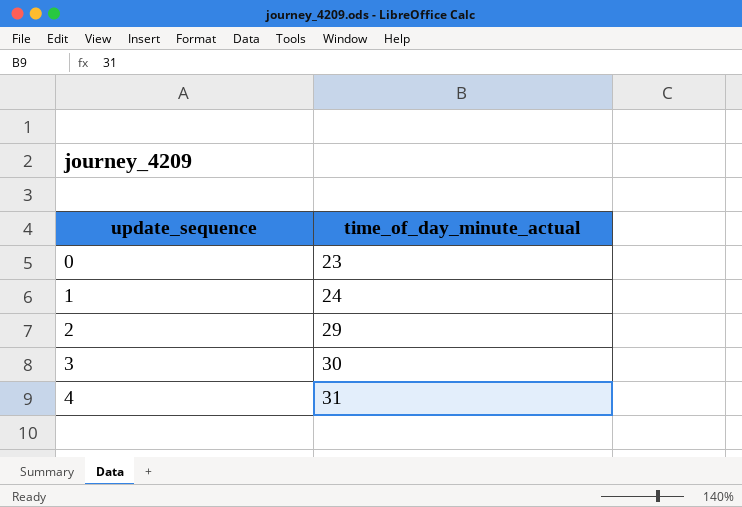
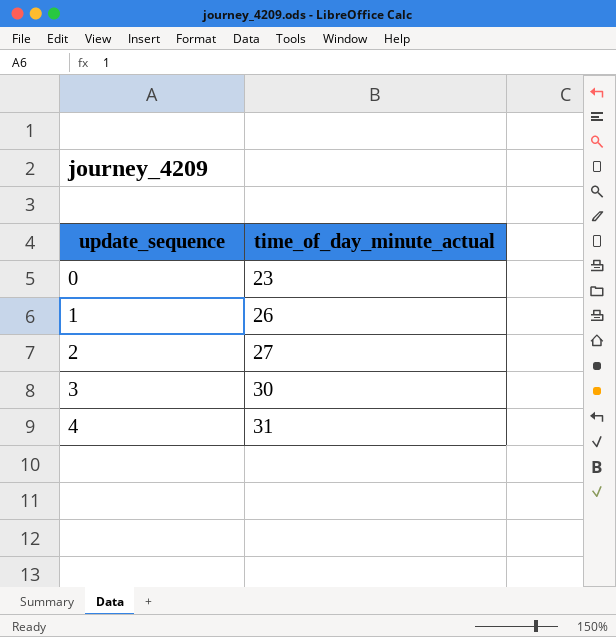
1 | time_of_day_minute_actual: 24 -> 26
2 | time_of_day_minute_actual: 29 -> 27

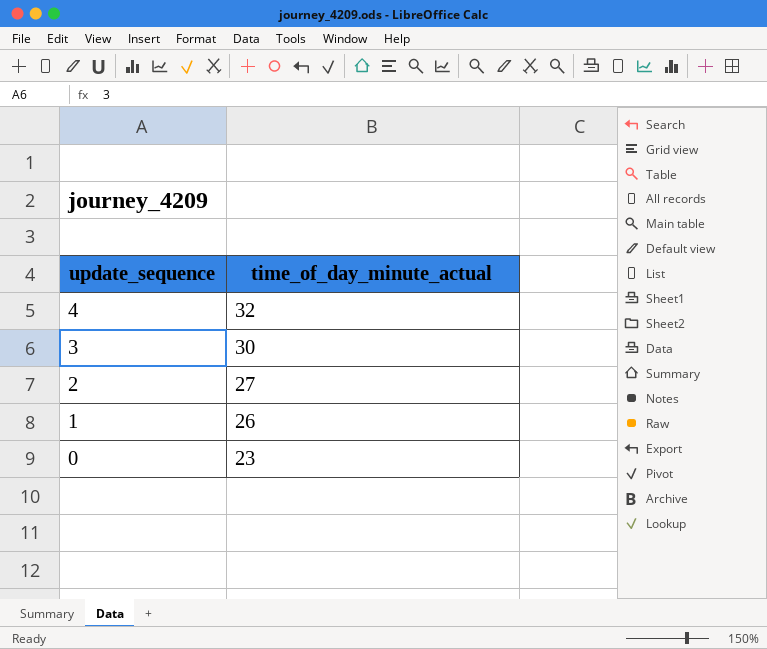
row order: update_sequence ascending -> update_sequence descending
4 | time_of_day_minute_actual: 31 -> 32

